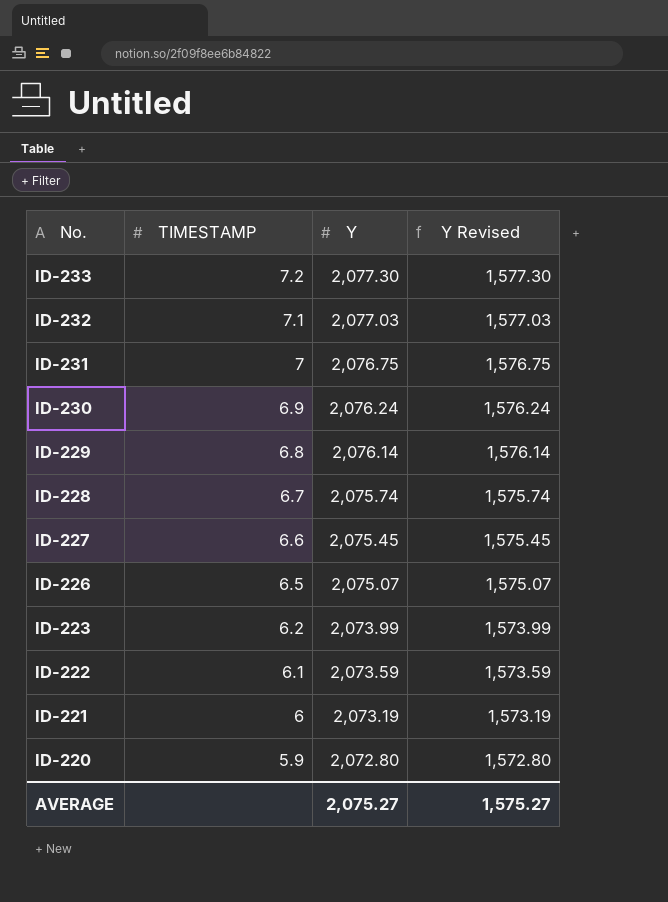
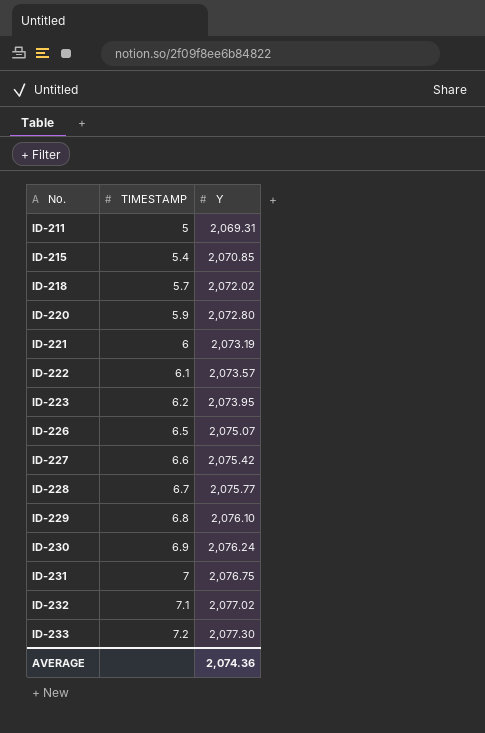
row order: No. descending -> No. ascending
column Y Revised | formula: [Y] - 500 -> none
row ID-211: none -> 5 | 2,069.31
row ID-215: none -> 5.4 | 2,070.85
row ID-218: none -> 5.7 | 2,072.02
ID-222 | Y: 2,073.59 -> 2,073.57
ID-223 | Y: 2,073.99 -> 2,073.95
ID-227 | Y: 2,075.45 -> 2,075.42
ID-228 | Y: 2,075.74 -> 2,075.77
ID-229 | Y: 2,076.14 -> 2,076.10
ID-232 | Y: 2,077.03 -> 2,077.02
AVERAGE | Y: 2,075.27 -> 2,074.36

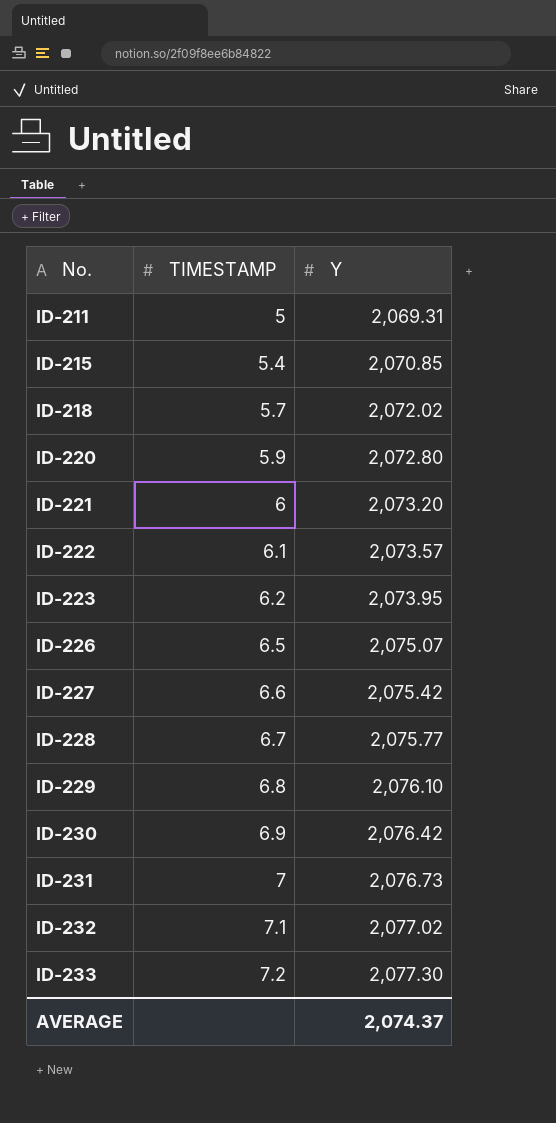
ID-221 | Y: 2,073.19 -> 2,073.20
ID-230 | Y: 2,076.24 -> 2,076.42
ID-231 | Y: 2,076.75 -> 2,076.73
AVERAGE | Y: 2,074.36 -> 2,074.37

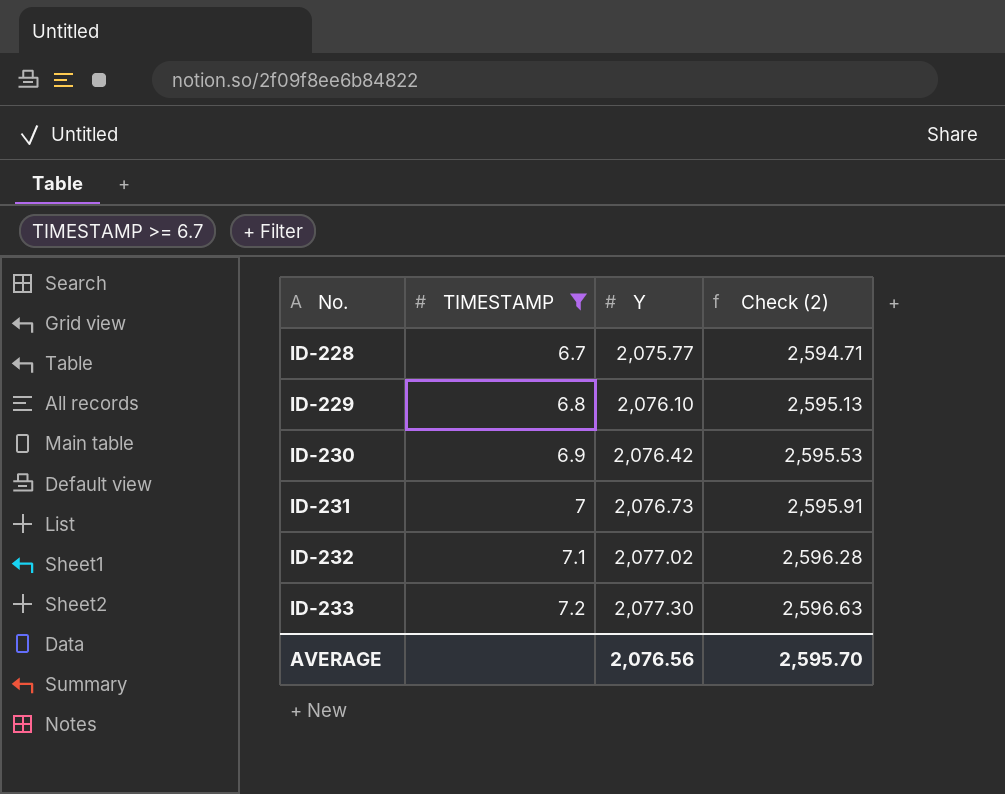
filter: none -> TIMESTAMP >= 6.7
column Check (2) | formula: none -> [Y] * 1.25
AVERAGE | Y: 2,074.37 -> 2,076.56

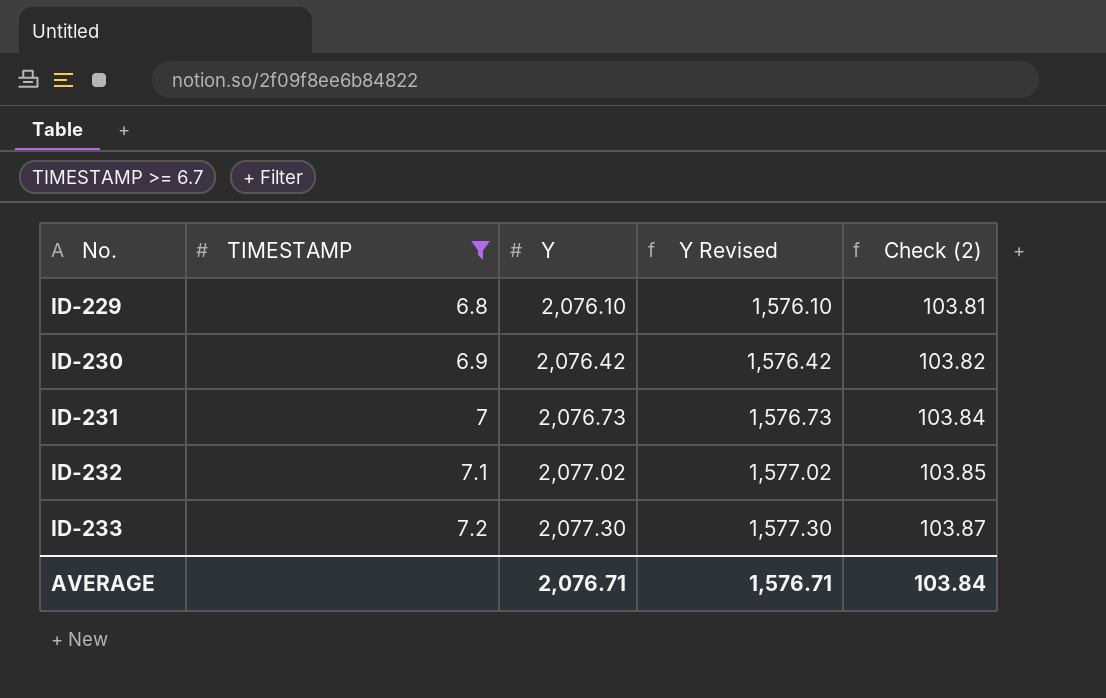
column Y Revised | formula: none -> [Y] - 500
column Check (2) | formula: [Y] * 1.25 -> [Y] * 0.05
row ID-228: 6.7 | 2,075.77 | 2,594.71 -> none
AVERAGE | Y: 2,076.56 -> 2,076.71
AVERAGE | Check (2): 2,595.70 -> 103.84

